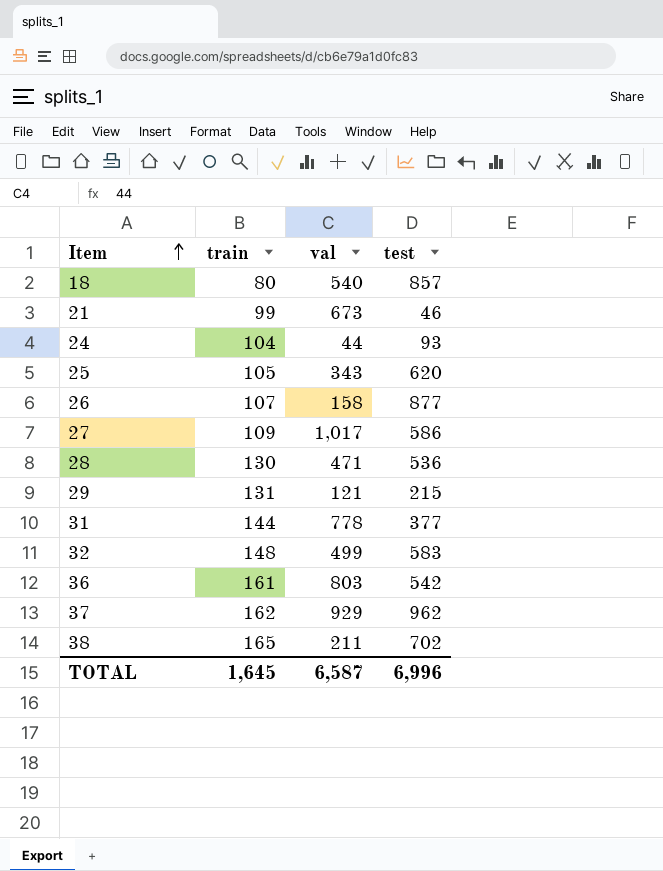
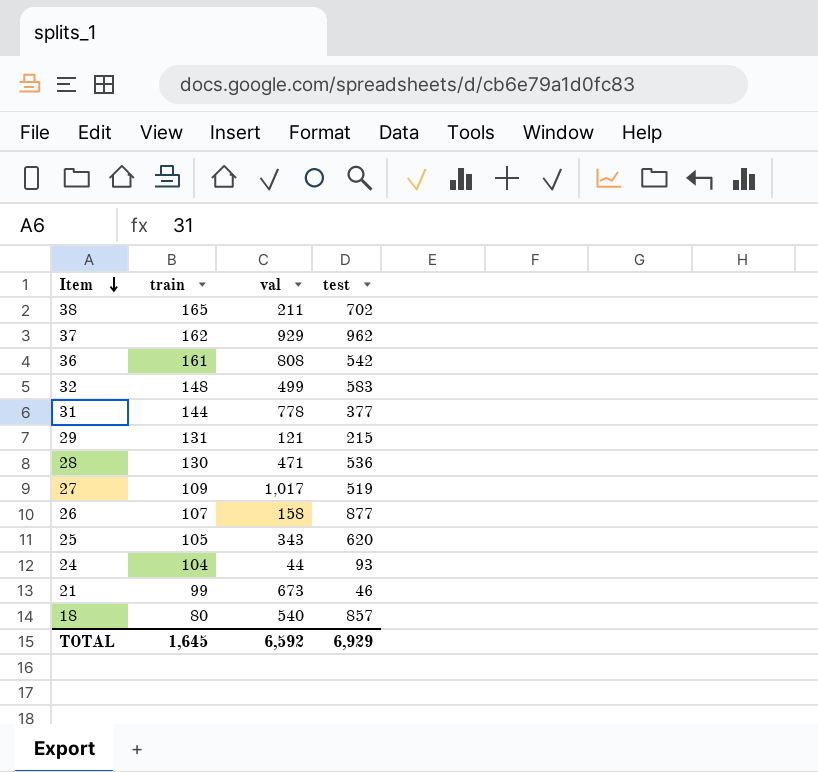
row order: Item ascending -> Item descending
36 | val: 803 -> 808
27 | test: 586 -> 519
TOTAL | val: 6,587 -> 6,592
TOTAL | test: 6,996 -> 6,929

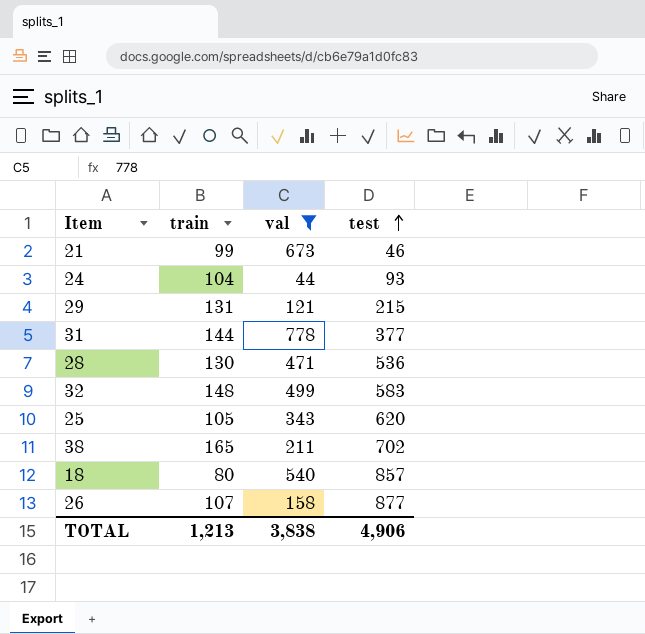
filter: none -> val <= 778
row order: Item descending -> test ascending
TOTAL | train: 1,645 -> 1,213
TOTAL | val: 6,592 -> 3,838
TOTAL | test: 6,929 -> 4,906

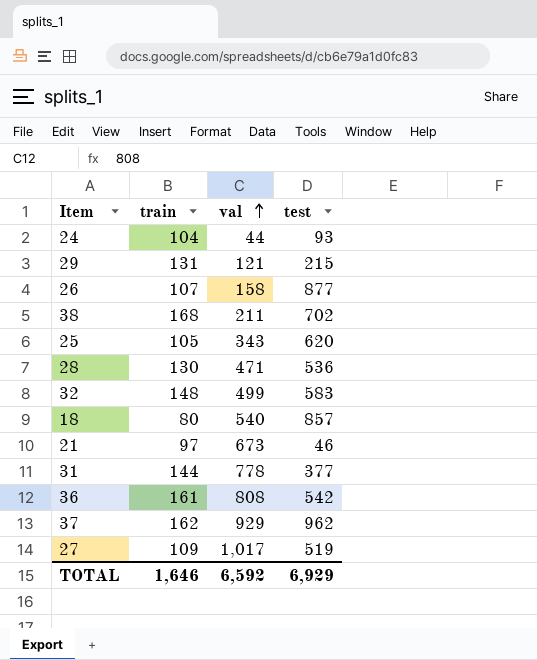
filter: val <= 778 -> none
row order: test ascending -> val ascending
38 | train: 165 -> 168
21 | train: 99 -> 97
TOTAL | train: 1,213 -> 1,646
TOTAL | val: 3,838 -> 6,592
TOTAL | test: 4,906 -> 6,929

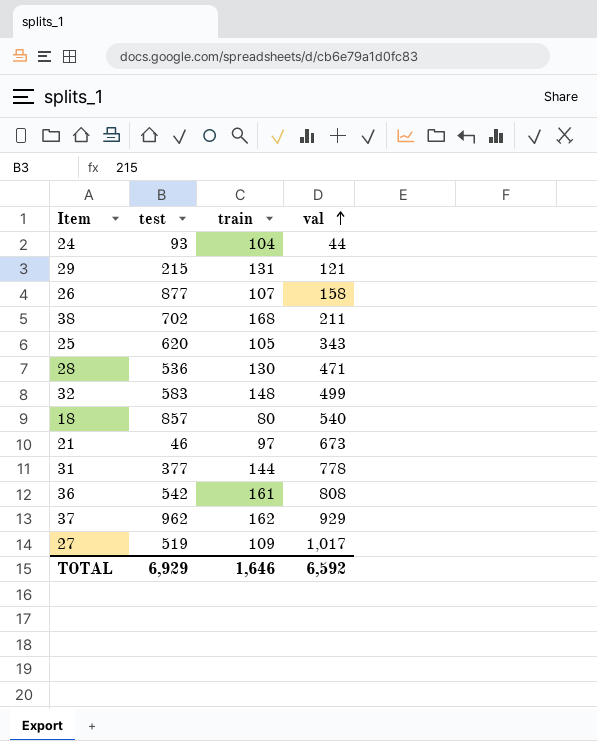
column test | position: 4 -> 2

